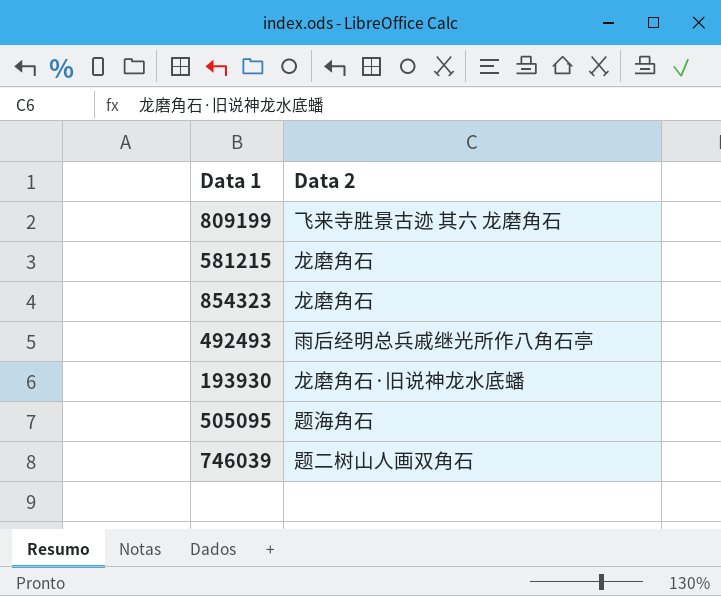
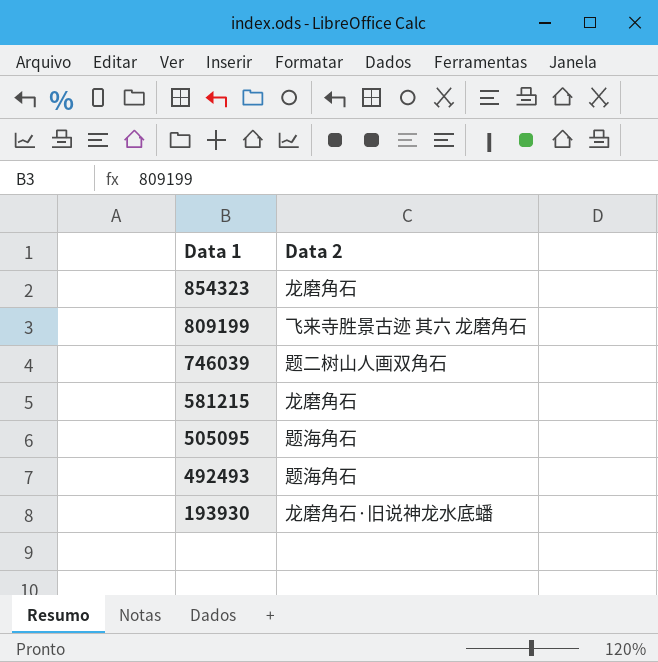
row order: none -> Data 1 descending
492493 | Data 2: 雨后经明总兵戚继光所作八角石亭 -> 题海角石

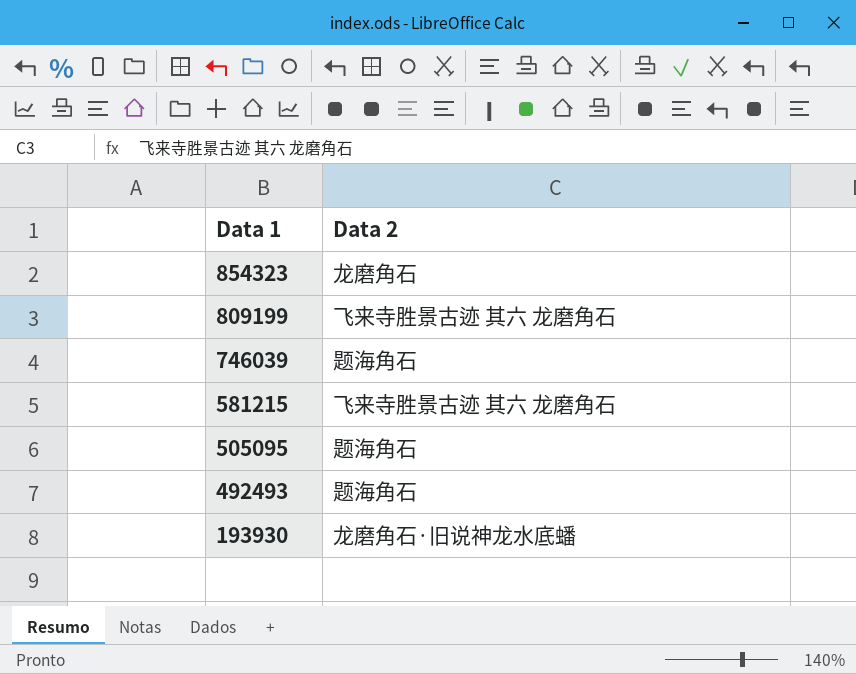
746039 | Data 2: 题二树山人画双角石 -> 题海角石
581215 | Data 2: 龙磨角石 -> 飞来寺胜景古迹 其六 龙磨角石

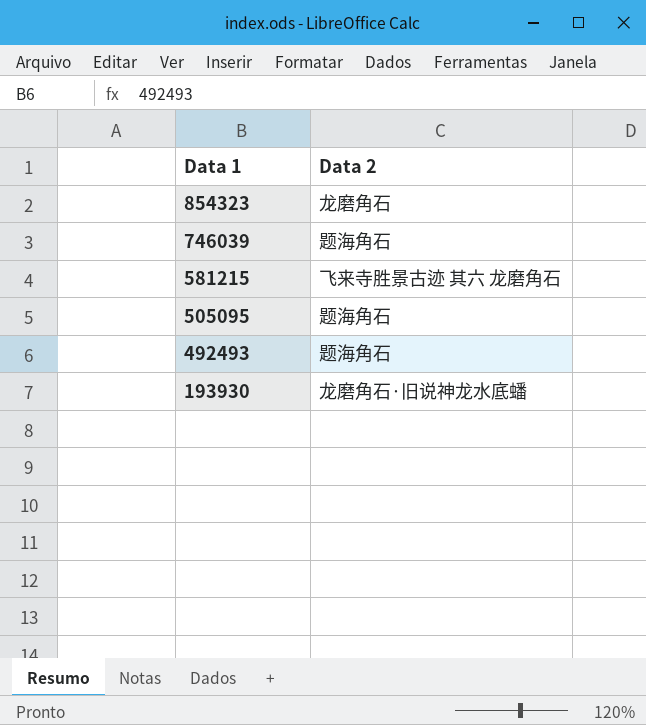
row 809199: 飞来寺胜景古迹 其六 龙磨角石 -> none

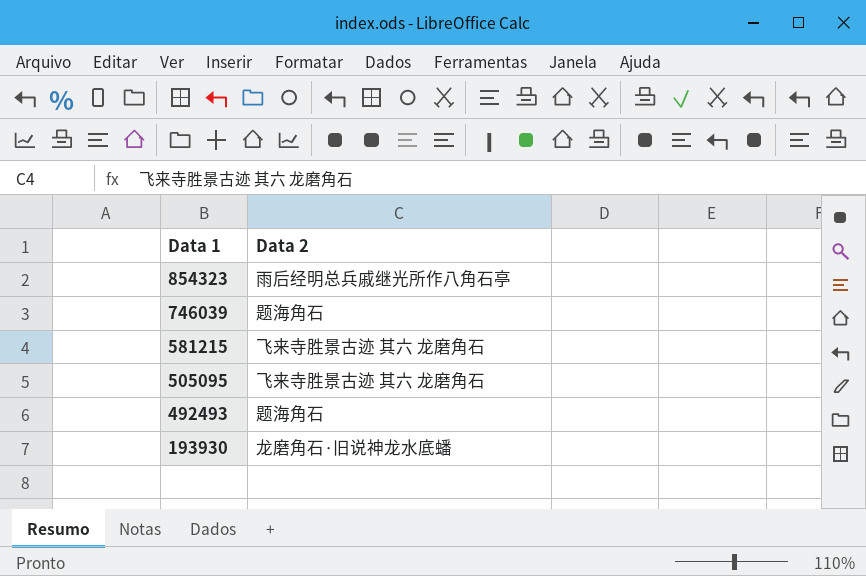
854323 | Data 2: 龙磨角石 -> 雨后经明总兵戚继光所作八角石亭
505095 | Data 2: 题海角石 -> 飞来寺胜景古迹 其六 龙磨角石

